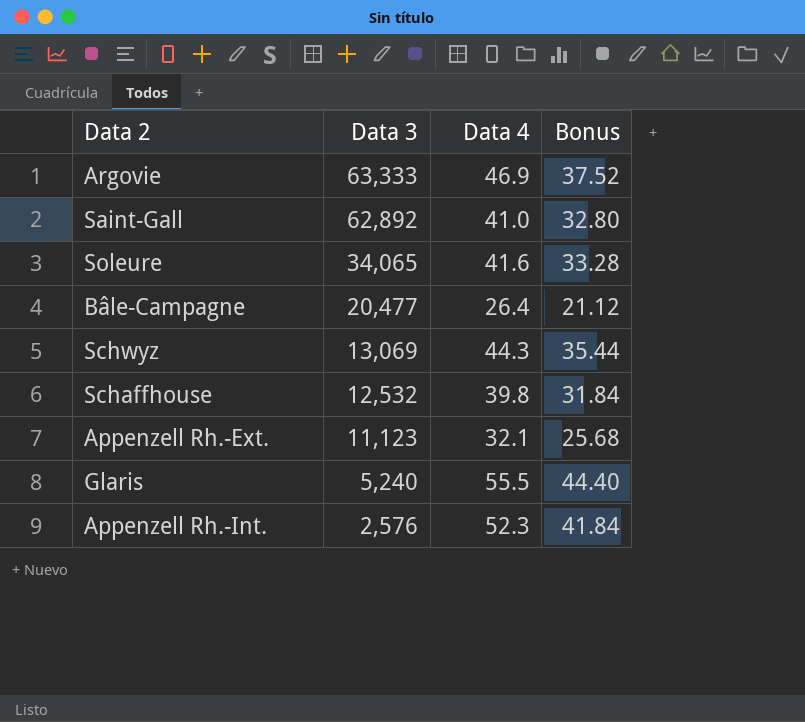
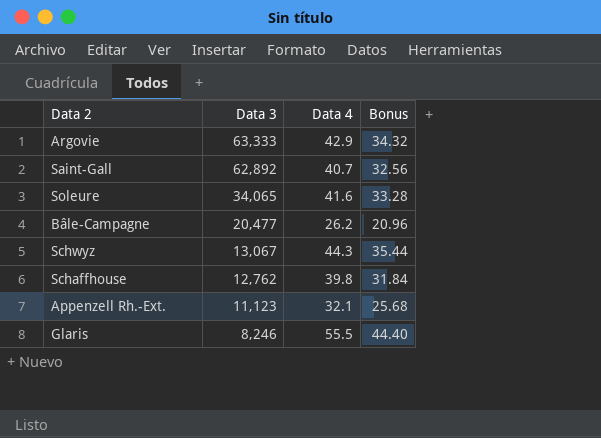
row Appenzell Rh.-Int.: 2,576 | 52.3 | 41.84 -> none
Argovie | Data 4: 46.9 -> 42.9
Argovie | Bonus: 37.52 -> 34.32
Saint-Gall | Data 4: 41.0 -> 40.7
Saint-Gall | Bonus: 32.80 -> 32.56
Bâle-Campagne | Data 4: 26.4 -> 26.2
Bâle-Campagne | Bonus: 21.12 -> 20.96
Schwyz | Data 3: 13,069 -> 13,067
Schaffhouse | Data 3: 12,532 -> 12,762
Glaris | Data 3: 5,240 -> 8,246

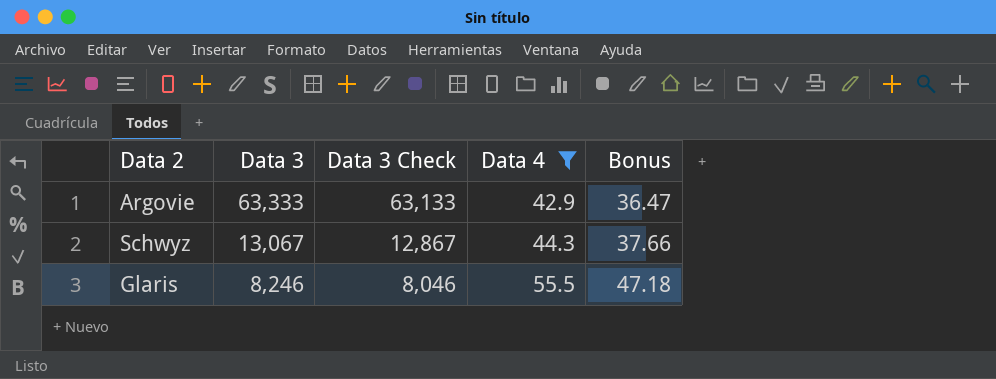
filter: none -> Data 4 >= 42.9
column Data 3 Check | formula: none -> [Data 3] - 200
column Bonus | formula: [Data 4] * 0.8 -> [Data 4] * 0.85

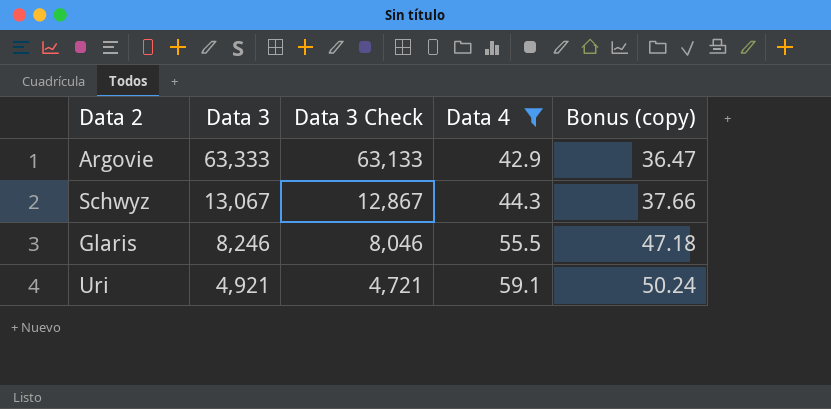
column name: Bonus -> Bonus (copy)
row Uri: none -> 4,921 | 4,721 | 59.1 | 50.24

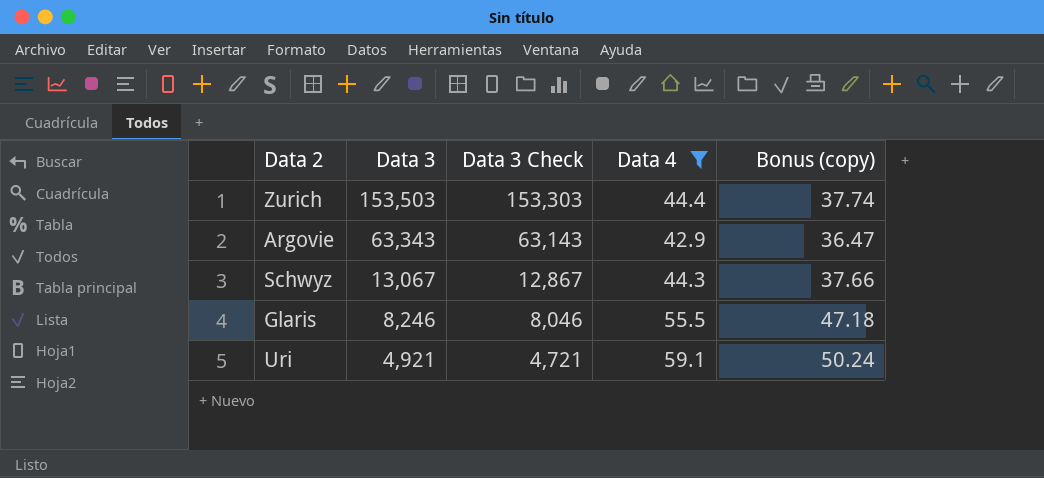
row Zurich: none -> 153,503 | 153,303 | 44.4 | 37.74
Argovie | Data 3: 63,333 -> 63,343
Argovie | Data 3 Check: 63,133 -> 63,143

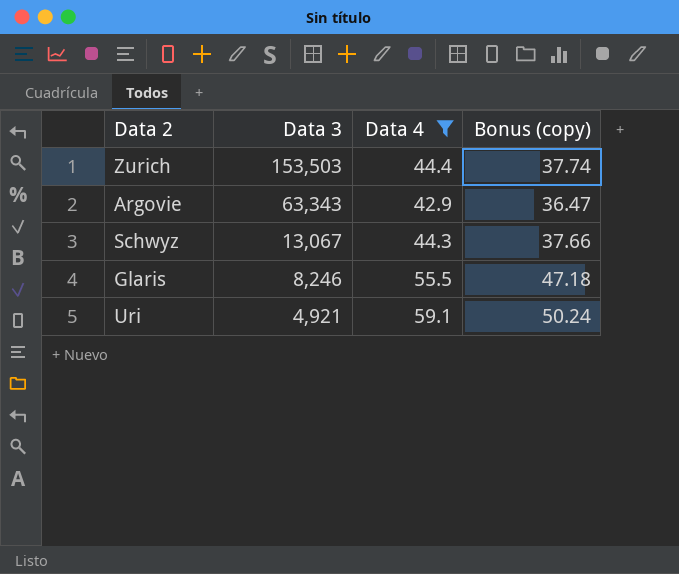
column Data 3 Check | formula: [Data 3] - 200 -> none

